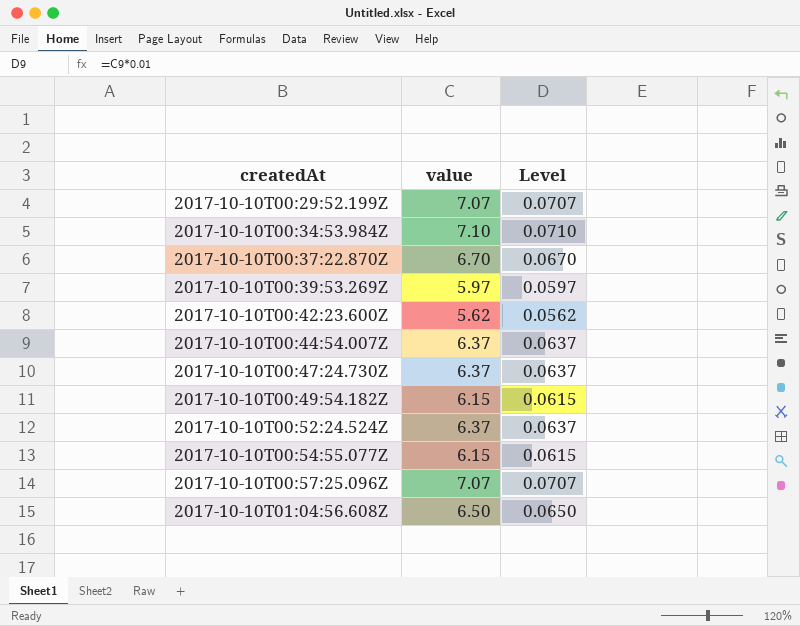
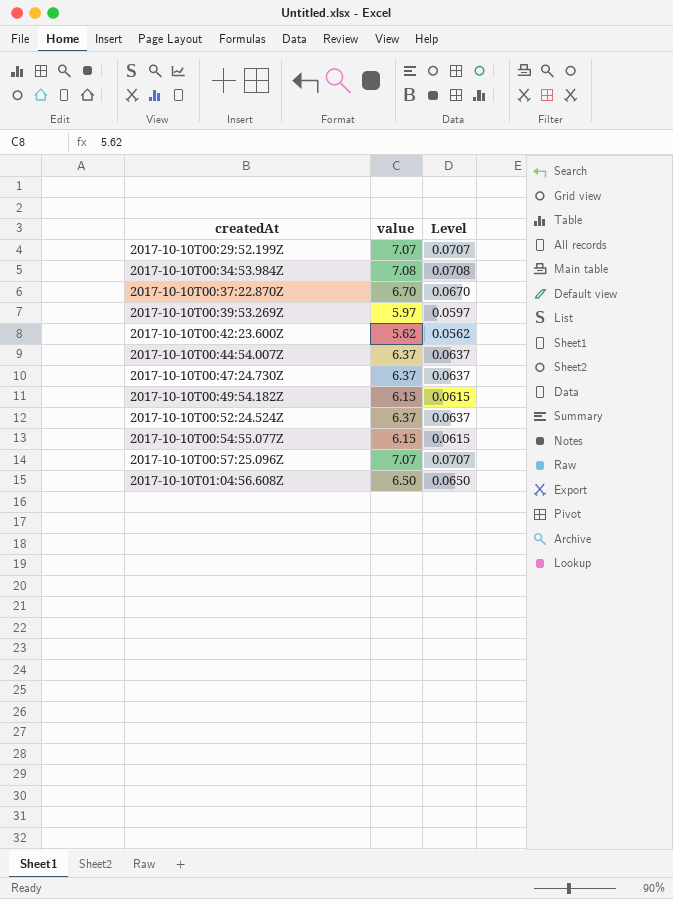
2017-10-10T00:34:53.984Z | value: 7.10 -> 7.08
2017-10-10T00:34:53.984Z | Level: 0.0710 -> 0.0708

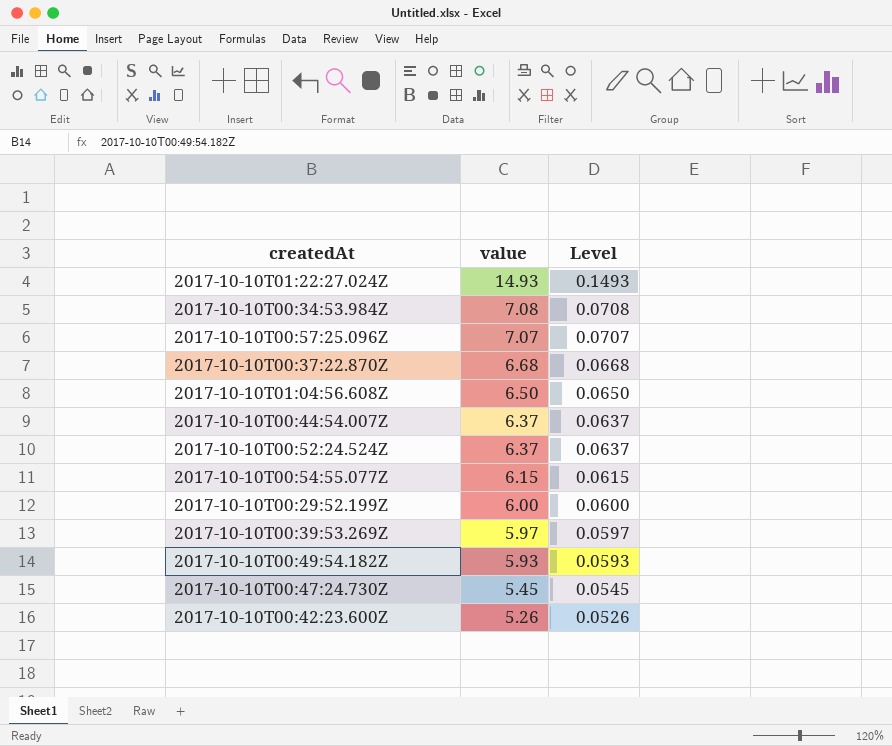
row order: createdAt ascending -> value descending
row 2017-10-10T01:22:27.024Z: none -> 14.93 | 0.1493
2017-10-10T00:37:22.870Z | value: 6.70 -> 6.68
2017-10-10T00:37:22.870Z | Level: 0.0670 -> 0.0668
2017-10-10T00:29:52.199Z | value: 7.07 -> 6.00
2017-10-10T00:29:52.199Z | Level: 0.0707 -> 0.0600
2017-10-10T00:49:54.182Z | value: 6.15 -> 5.93
2017-10-10T00:49:54.182Z | Level: 0.0615 -> 0.0593
2017-10-10T00:47:24.730Z | value: 6.37 -> 5.45
2017-10-10T00:47:24.730Z | Level: 0.0637 -> 0.0545
2017-10-10T00:42:23.600Z | value: 5.62 -> 5.26
2017-10-10T00:42:23.600Z | Level: 0.0562 -> 0.0526

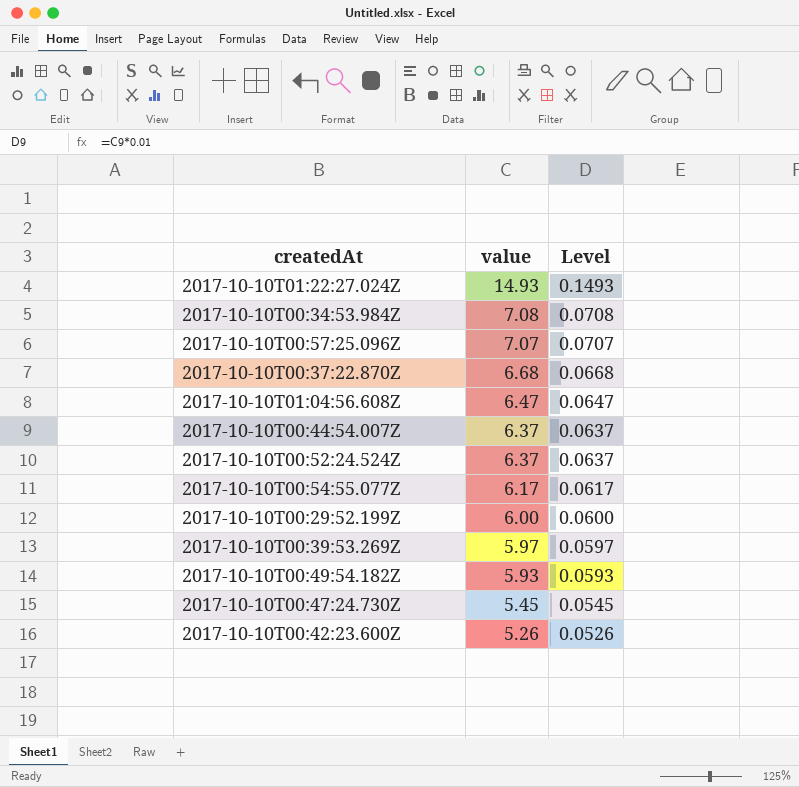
2017-10-10T01:04:56.608Z | value: 6.50 -> 6.47
2017-10-10T01:04:56.608Z | Level: 0.0650 -> 0.0647
2017-10-10T00:54:55.077Z | value: 6.15 -> 6.17
2017-10-10T00:54:55.077Z | Level: 0.0615 -> 0.0617

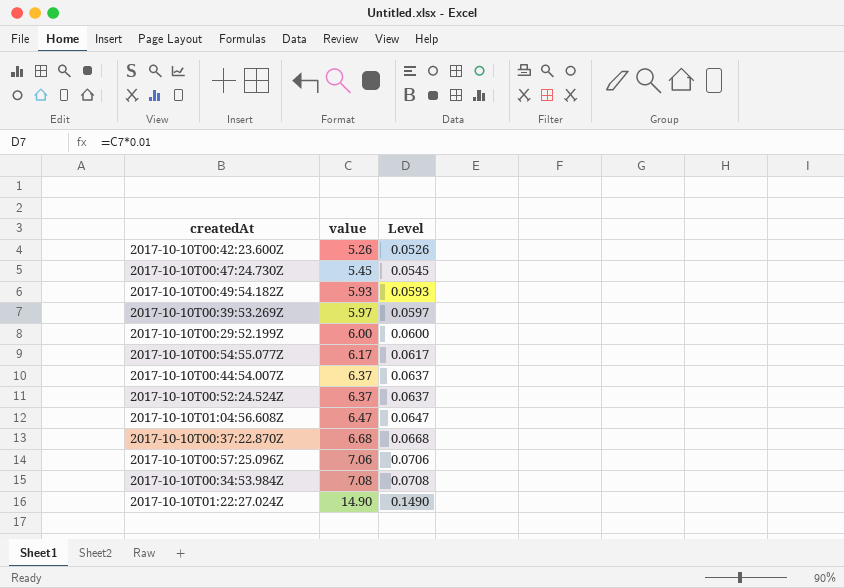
row order: value descending -> value ascending
2017-10-10T00:57:25.096Z | value: 7.07 -> 7.06
2017-10-10T00:57:25.096Z | Level: 0.0707 -> 0.0706
2017-10-10T01:22:27.024Z | value: 14.93 -> 14.90
2017-10-10T01:22:27.024Z | Level: 0.1493 -> 0.1490

